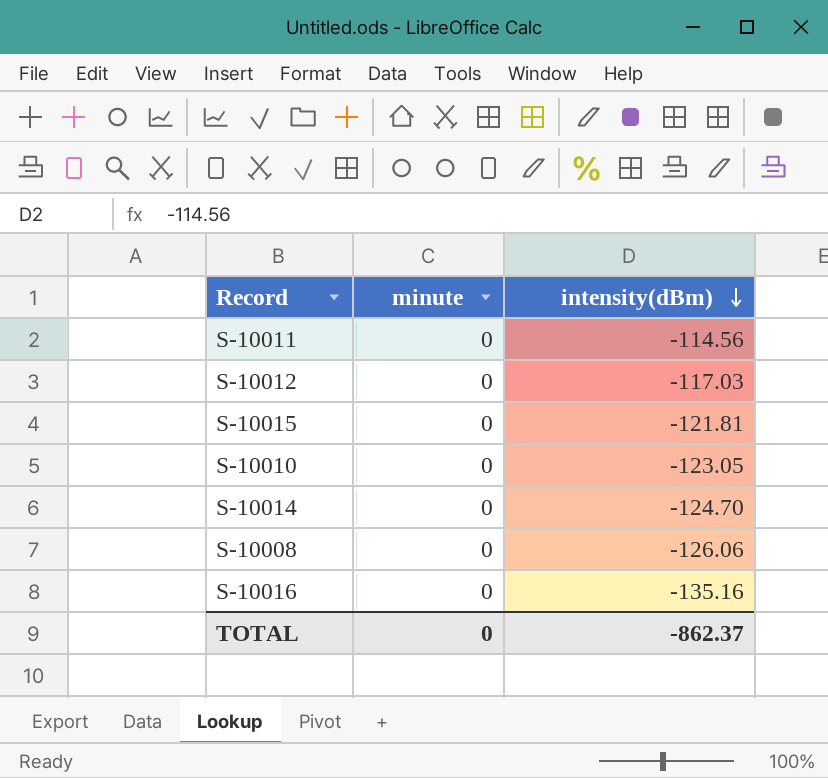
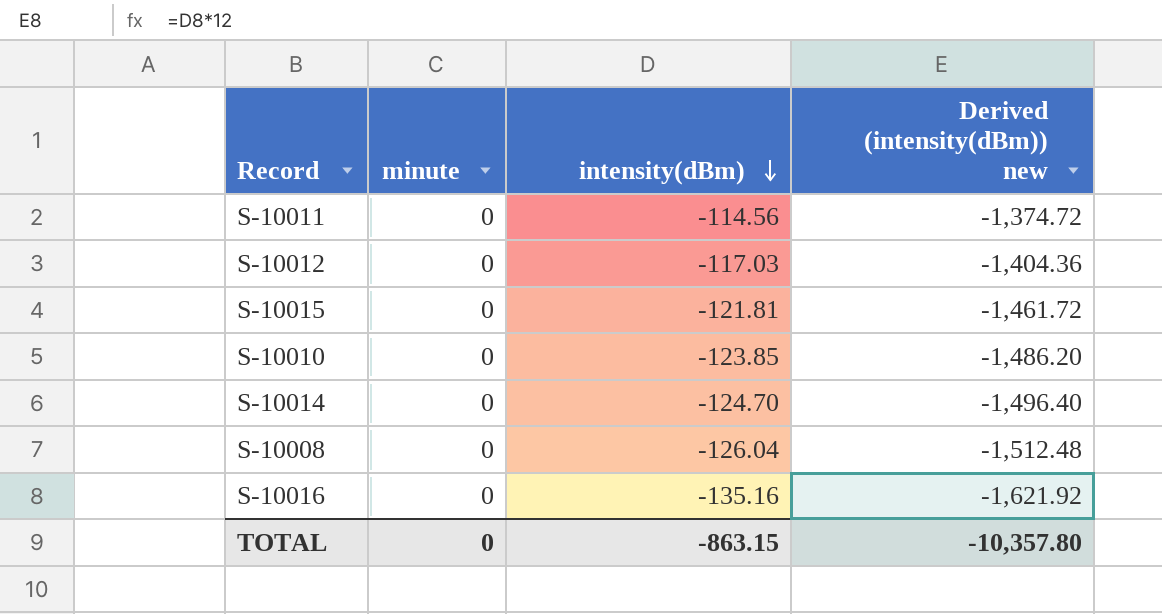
column Derived (intensity(dBm)) new | formula: none -> [intensity(dBm)] * 12
S-10010 | intensity(dBm): -123.05 -> -123.85
S-10008 | intensity(dBm): -126.06 -> -126.04
TOTAL | intensity(dBm): -862.37 -> -863.15

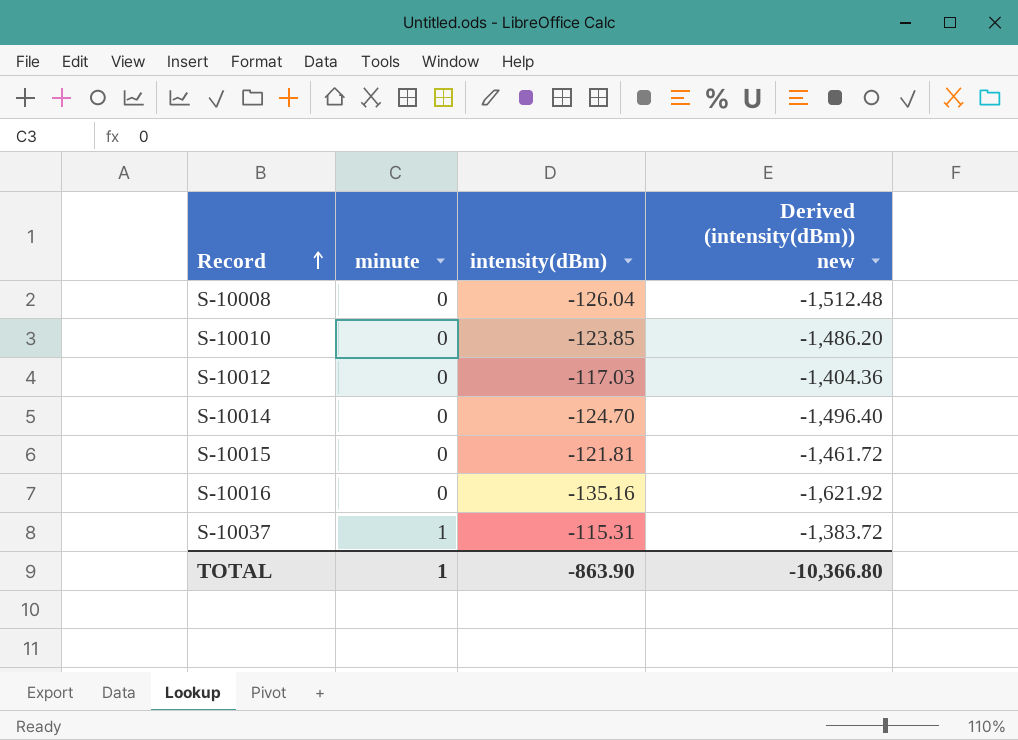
row order: intensity(dBm) descending -> Record ascending
row S-10011: 0 | -114.56 | -1,374.72 -> none
row S-10037: none -> 1 | -115.31 | -1,383.72
TOTAL | minute: 0 -> 1
TOTAL | intensity(dBm): -863.15 -> -863.90
TOTAL | Derived (intensity(dBm)) new: -10,357.80 -> -10,366.80

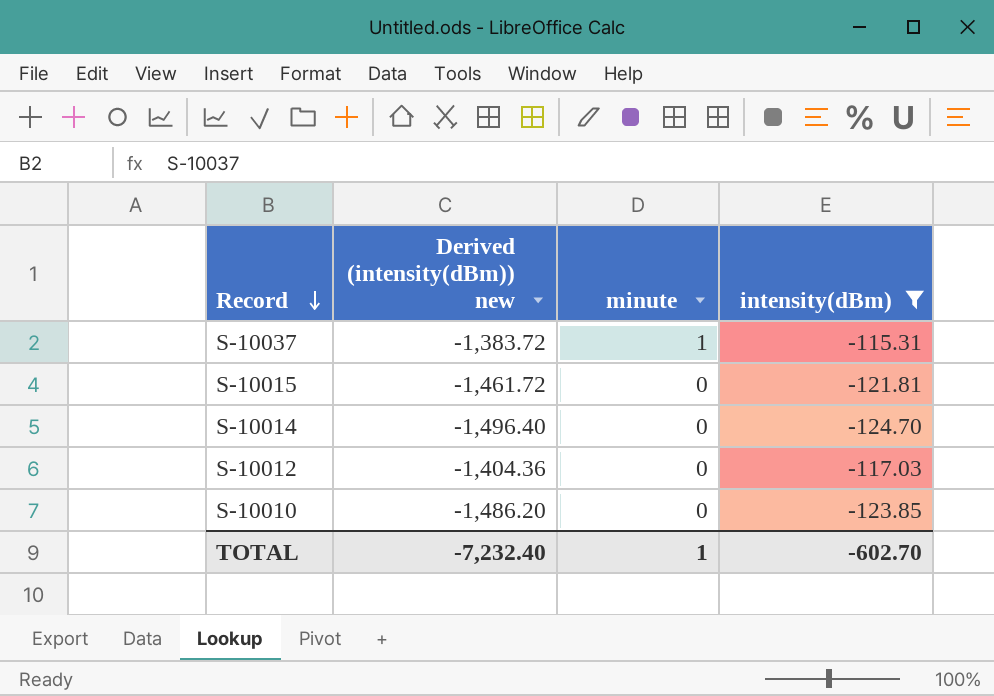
filter: none -> intensity(dBm) >= -124.70
row order: Record ascending -> Record descending
column Derived (intensity(dBm)) new | position: 4 -> 2
TOTAL | Derived (intensity(dBm)) new: -10,366.80 -> -7,232.40
TOTAL | intensity(dBm): -863.90 -> -602.70

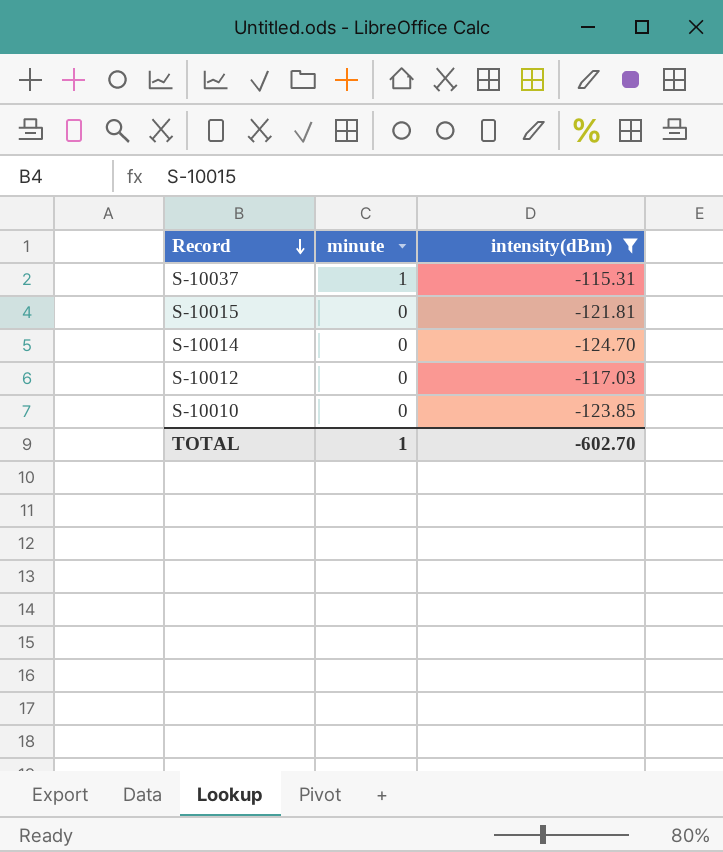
column Derived (intensity(dBm)) new | formula: [intensity(dBm)] * 12 -> none

